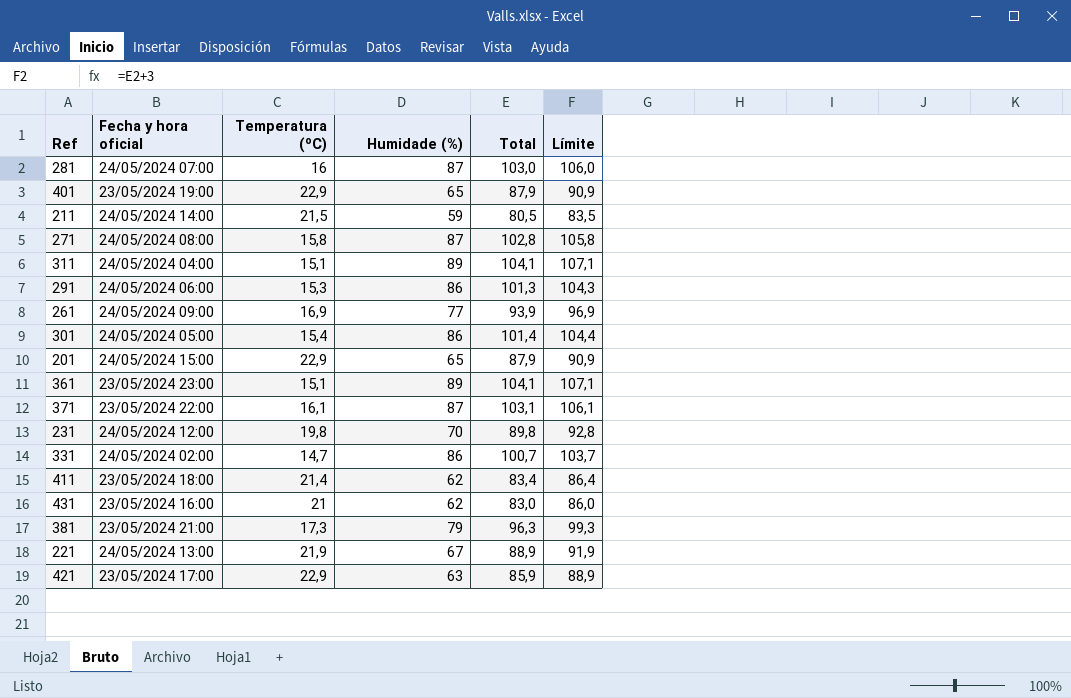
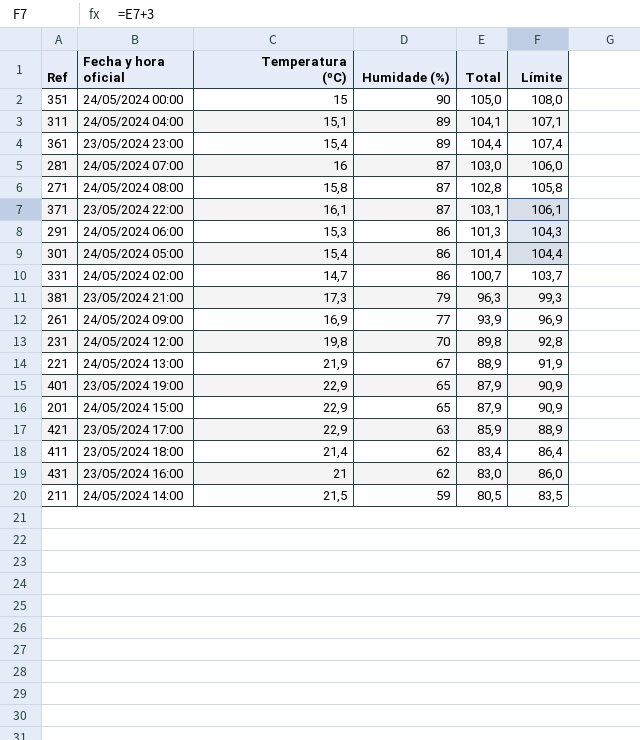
row order: none -> Humidade (%) descending
row 351: none -> 24/05/2024 00:00 | 15 | 90 | 105,0 | 108,0
361 | Temperatura (ºC): 15,1 -> 15,4
361 | Total: 104,1 -> 104,4
361 | Límite: 107,1 -> 107,4

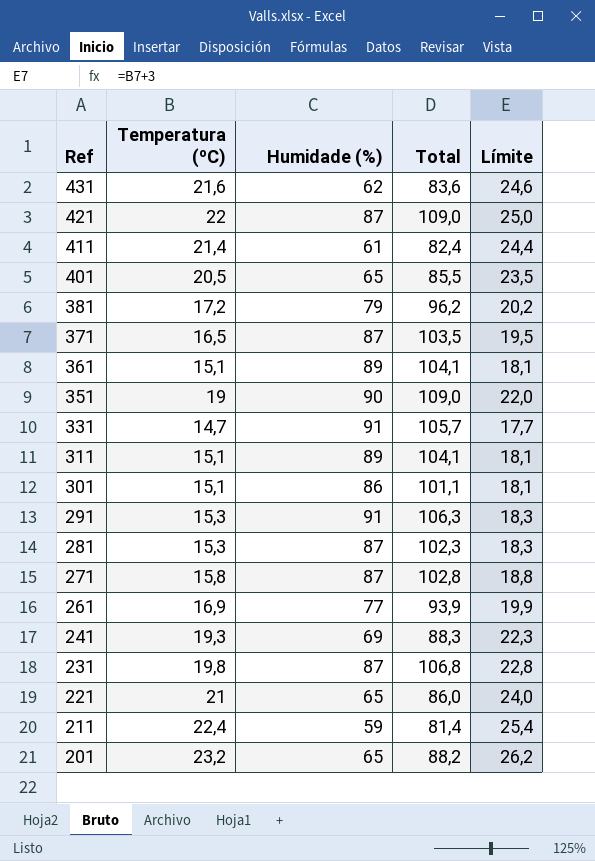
row order: Humidade (%) descending -> Ref descending
column Fecha y hora oficial | position: 2 -> none
column Límite | formula: [Total] + 3 -> [Temperatura (ºC)] + 3
431 | Temperatura (ºC): 21 -> 21,6
431 | Total: 83,0 -> 83,6
421 | Temperatura (ºC): 22,9 -> 22
421 | Humidade (%): 63 -> 87
421 | Total: 85,9 -> 109,0
411 | Humidade (%): 62 -> 61
411 | Total: 83,4 -> 82,4
401 | Temperatura (ºC): 22,9 -> 20,5
401 | Total: 87,9 -> 85,5
381 | Temperatura (ºC): 17,3 -> 17,2
381 | Total: 96,3 -> 96,2
371 | Temperatura (ºC): 16,1 -> 16,5
371 | Total: 103,1 -> 103,5
361 | Temperatura (ºC): 15,4 -> 15,1
361 | Total: 104,4 -> 104,1
351 | Temperatura (ºC): 15 -> 19
351 | Total: 105,0 -> 109,0
331 | Humidade (%): 86 -> 91
331 | Total: 100,7 -> 105,7
301 | Temperatura (ºC): 15,4 -> 15,1
301 | Total: 101,4 -> 101,1
291 | Humidade (%): 86 -> 91
291 | Total: 101,3 -> 106,3
281 | Temperatura (ºC): 16 -> 15,3
281 | Total: 103,0 -> 102,3
row 241: none -> 19,3 | 69 | 88,3 | 22,3
231 | Humidade (%): 70 -> 87
231 | Total: 89,8 -> 106,8
221 | Temperatura (ºC): 21,9 -> 21
221 | Humidade (%): 67 -> 65
221 | Total: 88,9 -> 86,0
211 | Temperatura (ºC): 21,5 -> 22,4
211 | Total: 80,5 -> 81,4
201 | Temperatura (ºC): 22,9 -> 23,2
201 | Total: 87,9 -> 88,2

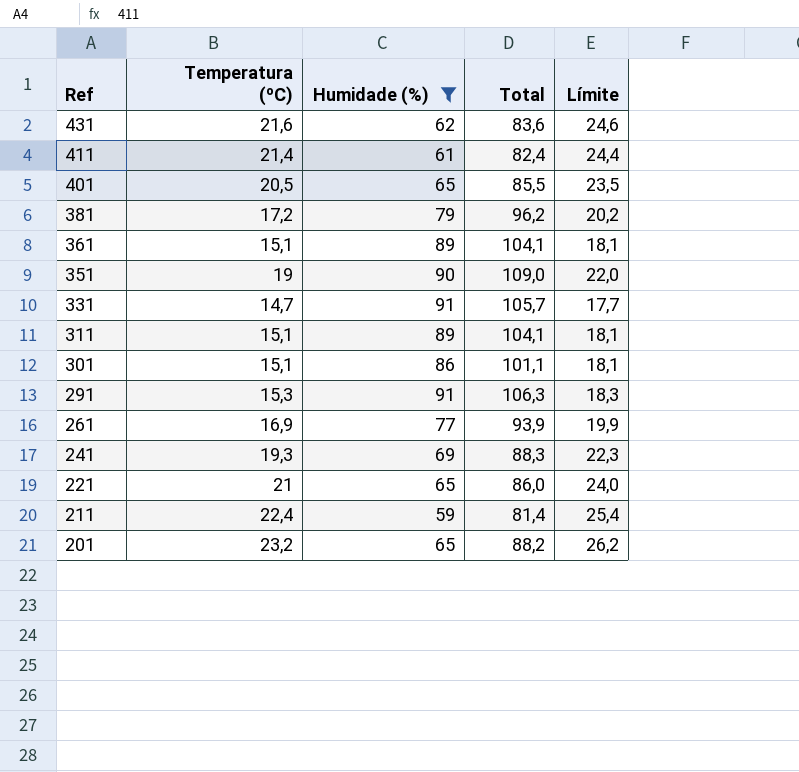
filter: none -> Humidade (%) != 87

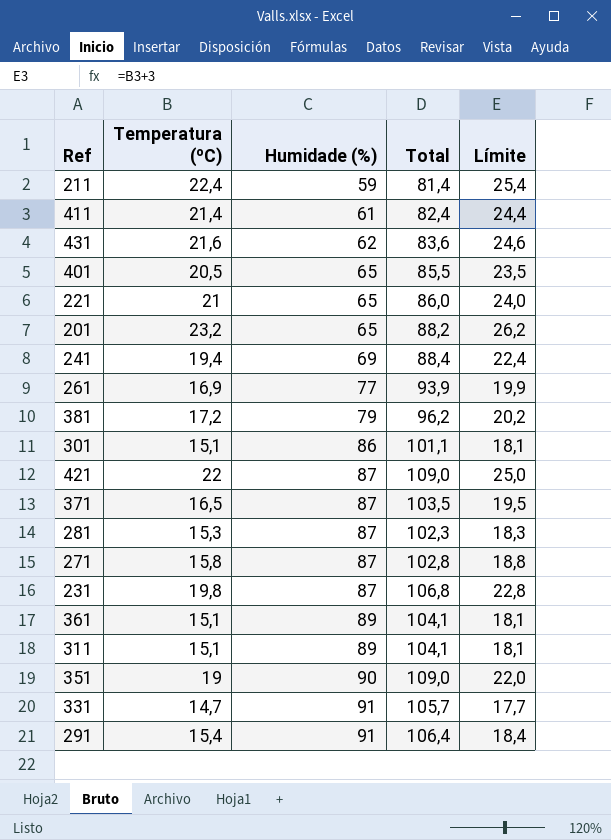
filter: Humidade (%) != 87 -> none
row order: Ref descending -> Humidade (%) ascending
241 | Temperatura (ºC): 19,3 -> 19,4
241 | Total: 88,3 -> 88,4
241 | Límite: 22,3 -> 22,4
291 | Temperatura (ºC): 15,3 -> 15,4
291 | Total: 106,3 -> 106,4
291 | Límite: 18,3 -> 18,4

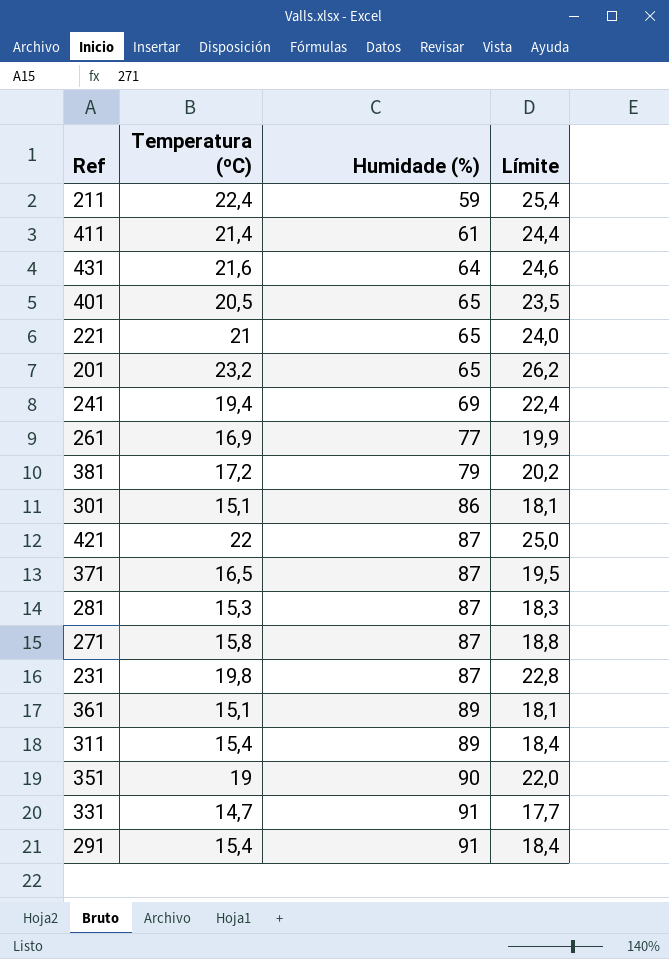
column Total | formula: [Temperatura (ºC)] + [Humidade (%)] -> none
431 | Humidade (%): 62 -> 64
311 | Temperatura (ºC): 15,1 -> 15,4
311 | Límite: 18,1 -> 18,4

